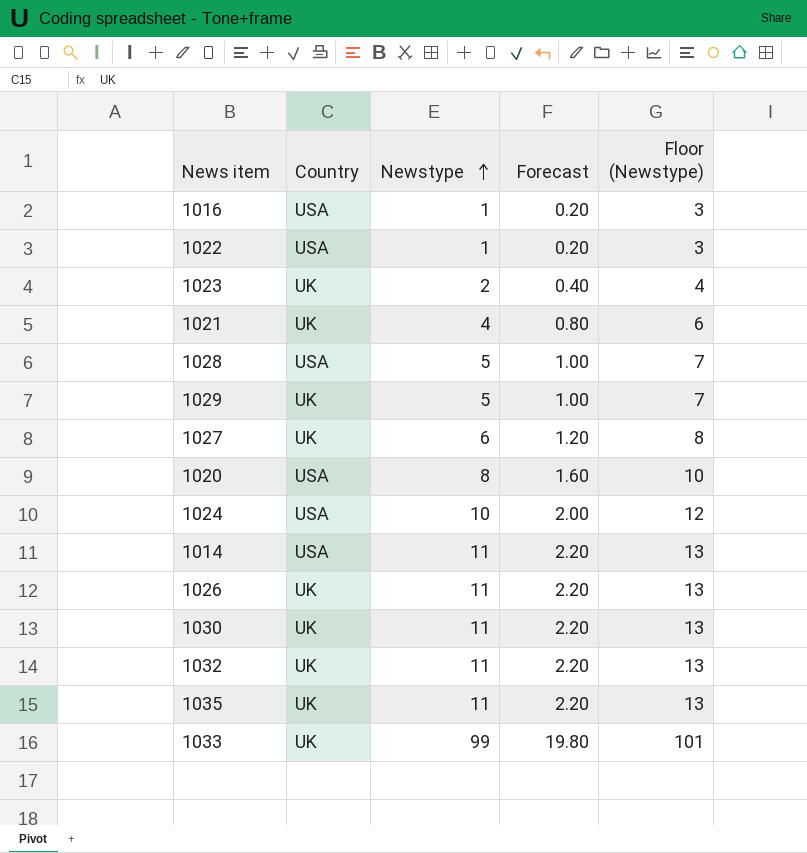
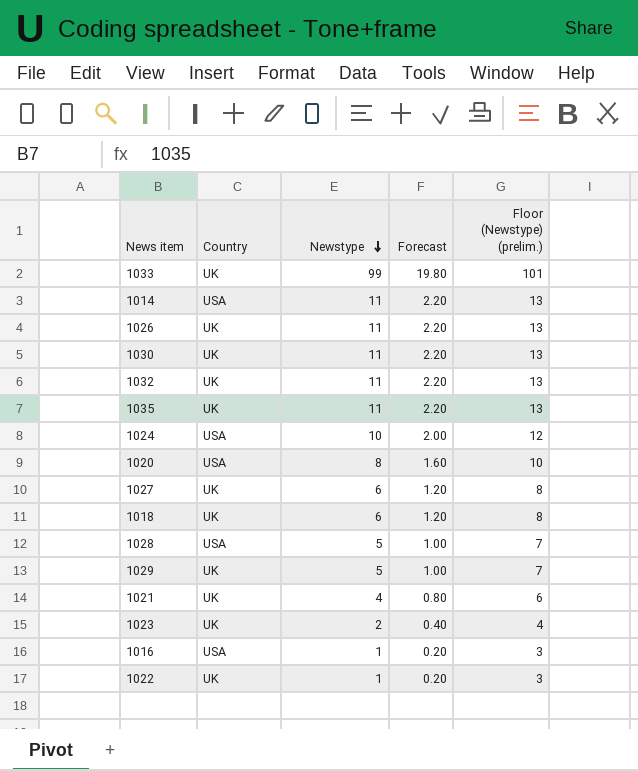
row order: Newstype ascending -> Newstype descending
column name: Floor (Newstype) -> Floor (Newstype) (prelim.)
row 1018: none -> UK | 6 | 1.20 | 8
1022 | Country: USA -> UK

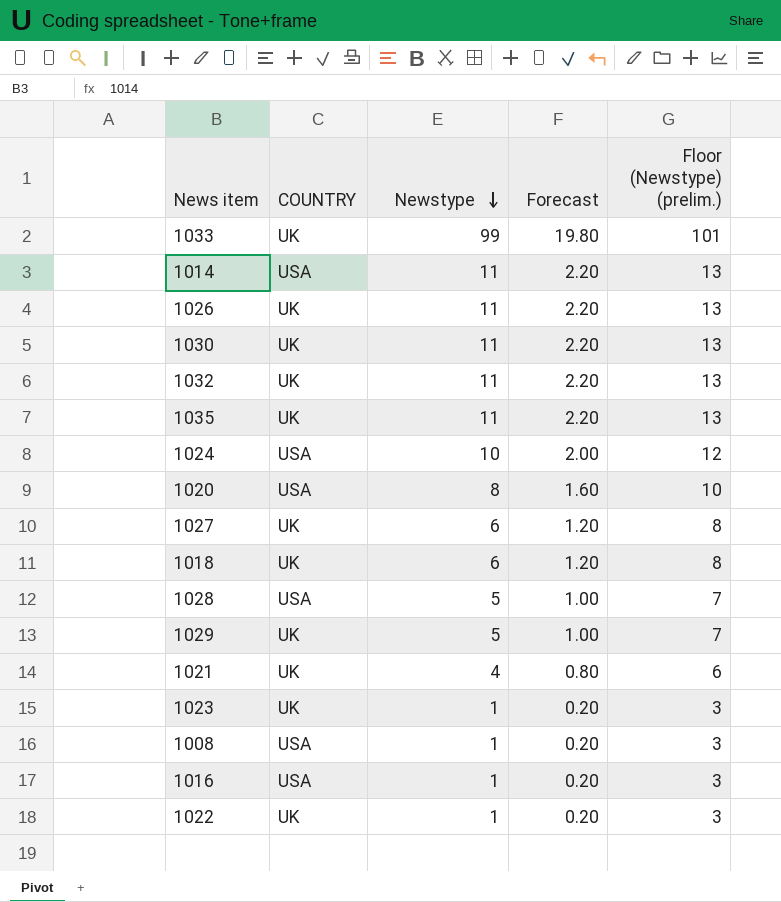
column name: Country -> COUNTRY
1023 | Newstype: 2 -> 1
1023 | Forecast: 0.40 -> 0.20
1023 | Floor (Newstype) (prelim.): 4 -> 3
row 1008: none -> USA | 1 | 0.20 | 3

